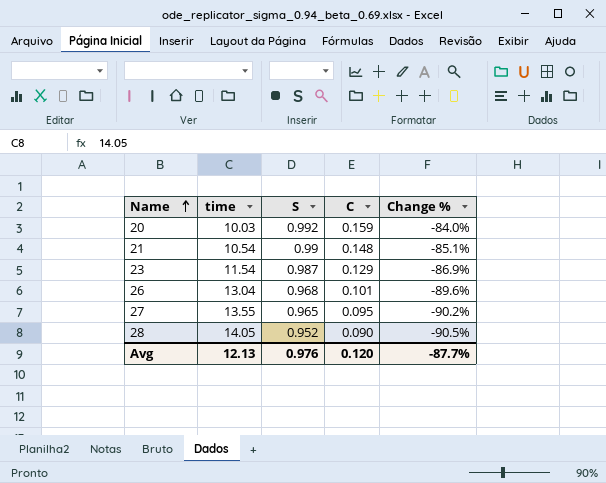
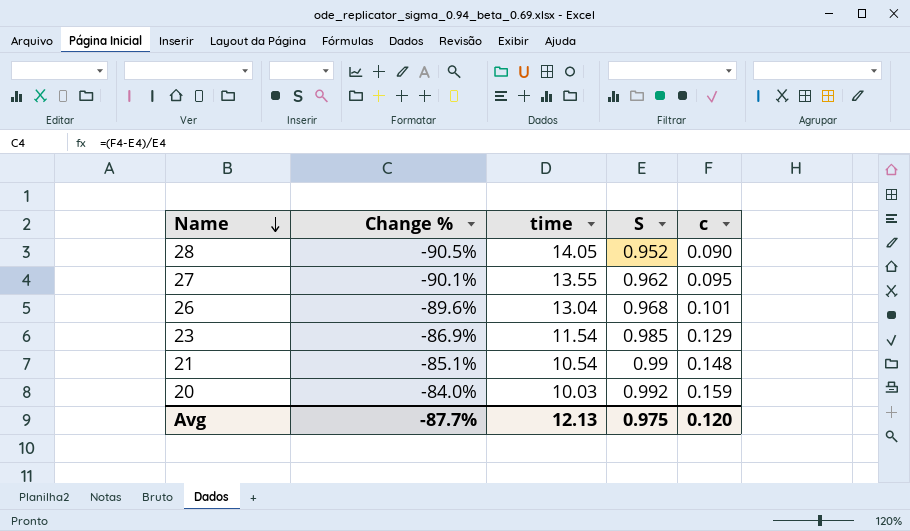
row order: Name ascending -> Name descending
column Change % | position: 5 -> 2
column name: C -> c
27 | Change %: -90.2% -> -90.1%
27 | S: 0.965 -> 0.962
23 | S: 0.987 -> 0.985
Avg | S: 0.976 -> 0.975

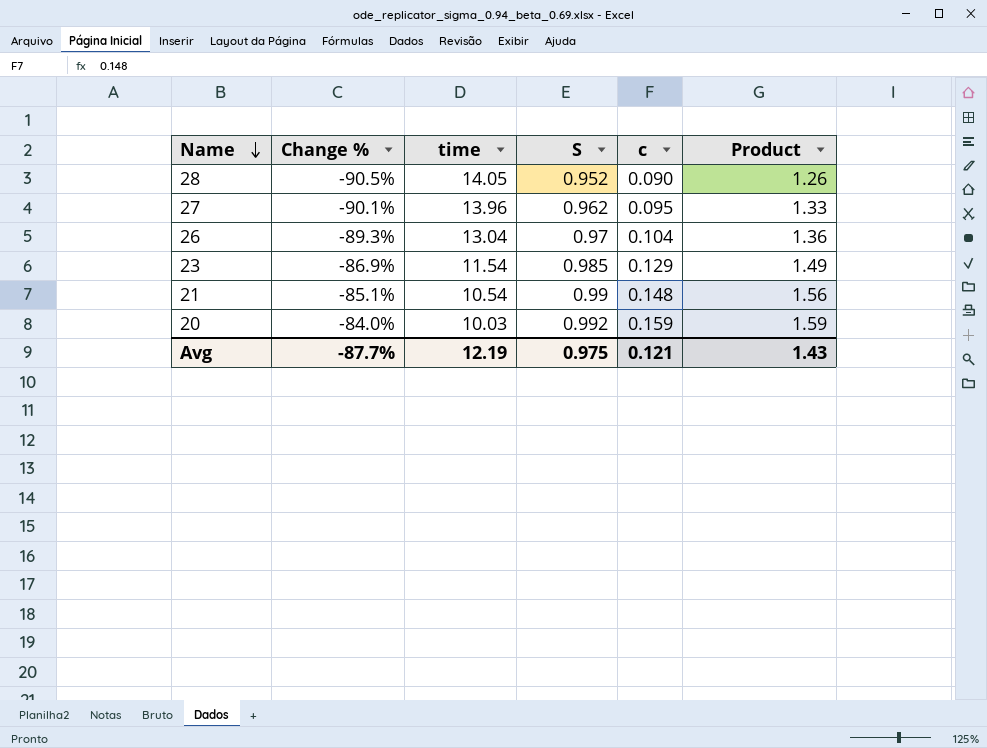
column Product | formula: none -> [time] * [c]
27 | time: 13.55 -> 13.96
26 | Change %: -89.6% -> -89.3%
26 | S: 0.968 -> 0.97
26 | c: 0.101 -> 0.104
Avg | time: 12.13 -> 12.19
Avg | c: 0.120 -> 0.121

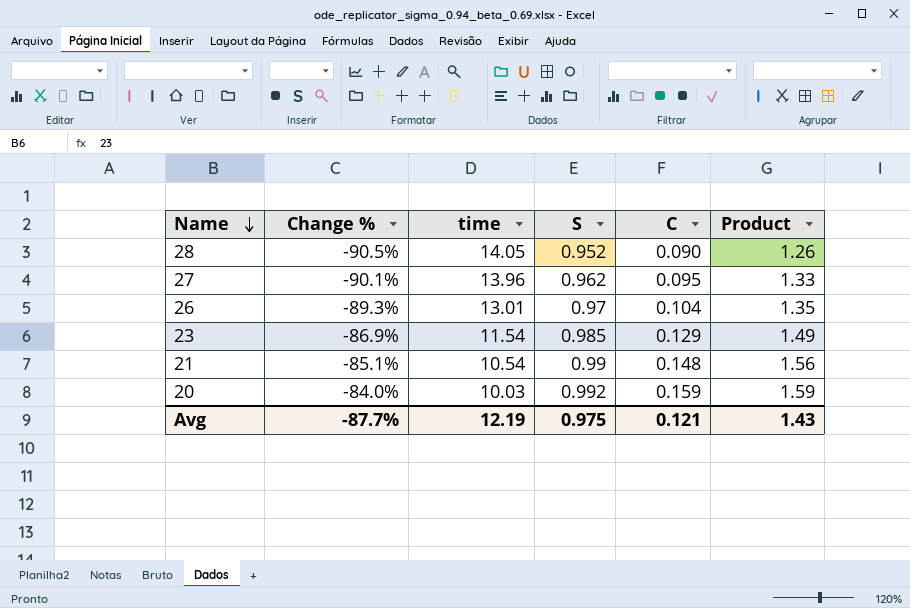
column name: c -> C
26 | time: 13.04 -> 13.01
26 | Product: 1.36 -> 1.35

